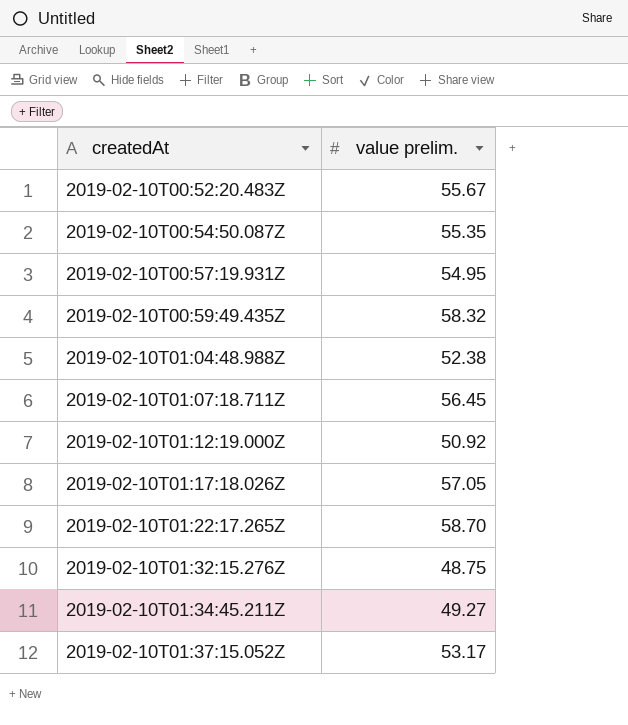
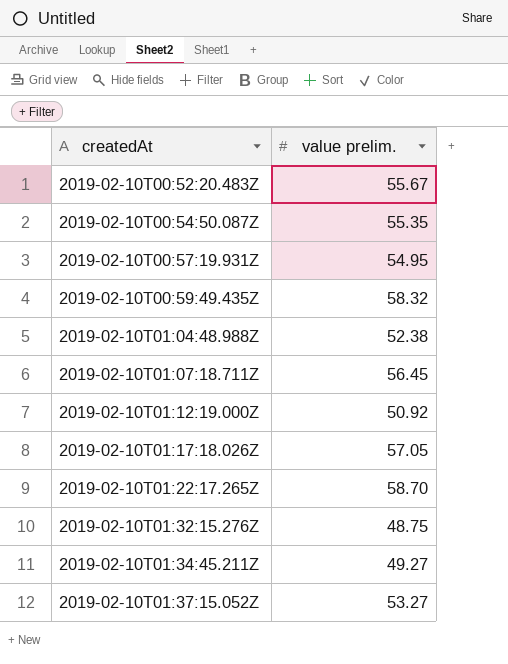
2019-02-10T01:37:15.052Z | value prelim.: 53.17 -> 53.27

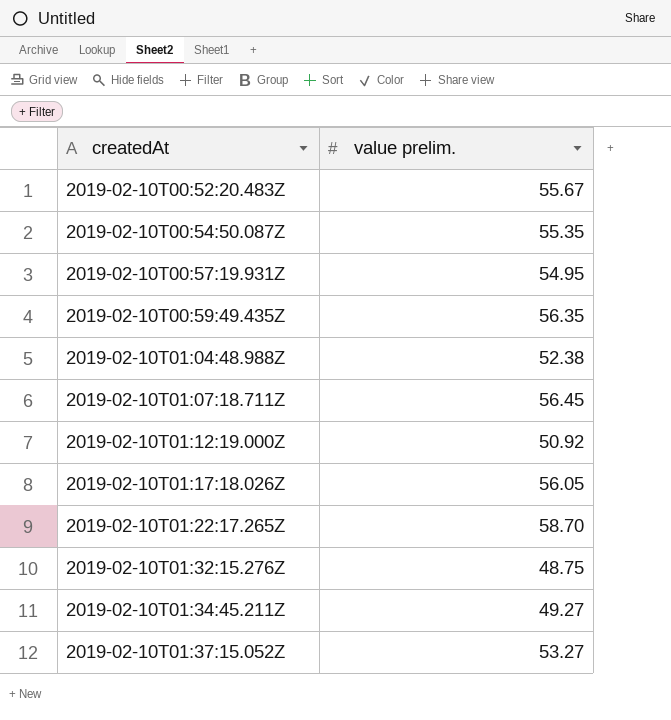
2019-02-10T00:59:49.435Z | value prelim.: 58.32 -> 56.35
2019-02-10T01:17:18.026Z | value prelim.: 57.05 -> 56.05

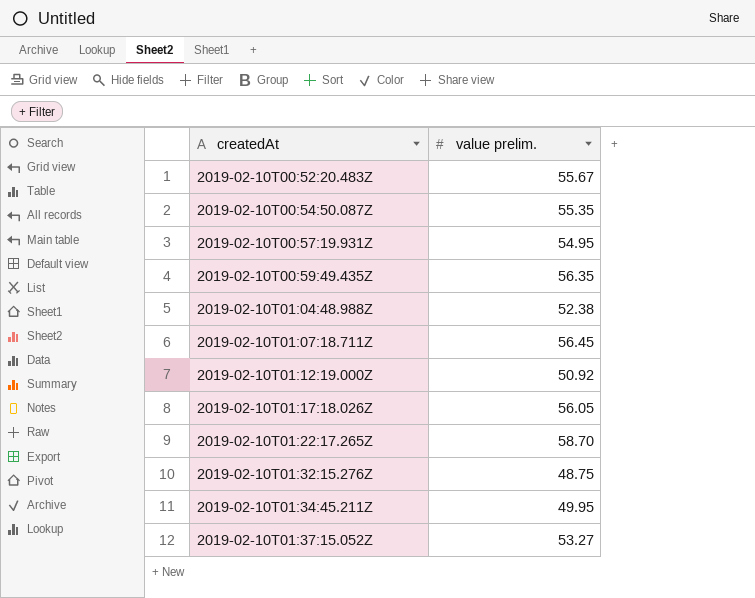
2019-02-10T01:34:45.211Z | value prelim.: 49.27 -> 49.95

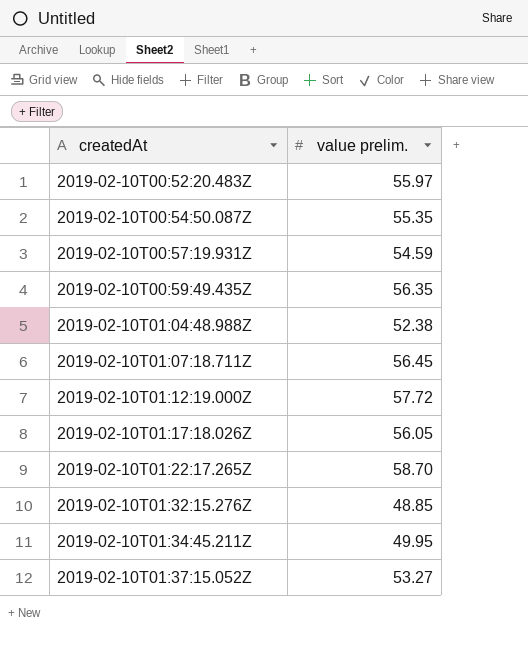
2019-02-10T00:52:20.483Z | value prelim.: 55.67 -> 55.97
2019-02-10T00:57:19.931Z | value prelim.: 54.95 -> 54.59
2019-02-10T01:12:19.000Z | value prelim.: 50.92 -> 57.72
2019-02-10T01:32:15.276Z | value prelim.: 48.75 -> 48.85

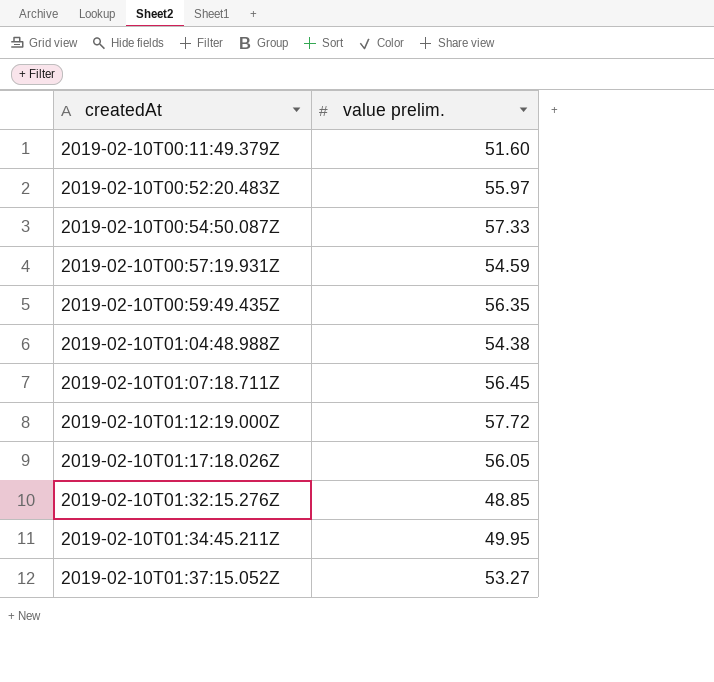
row 2019-02-10T01:22:17.265Z: 58.70 -> none
row 2019-02-10T00:11:49.379Z: none -> 51.60
2019-02-10T00:54:50.087Z | value prelim.: 55.35 -> 57.33
2019-02-10T01:04:48.988Z | value prelim.: 52.38 -> 54.38

